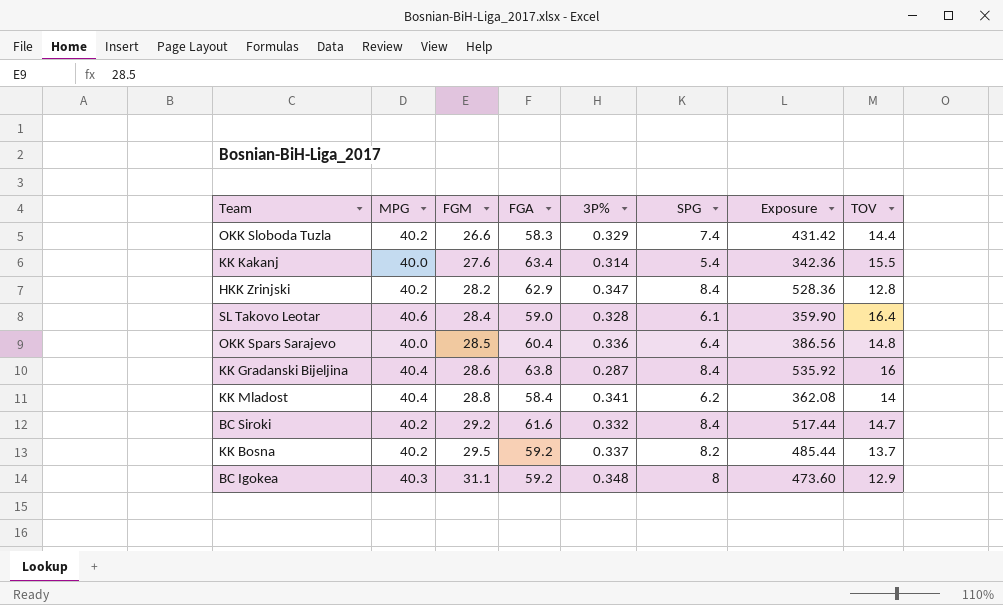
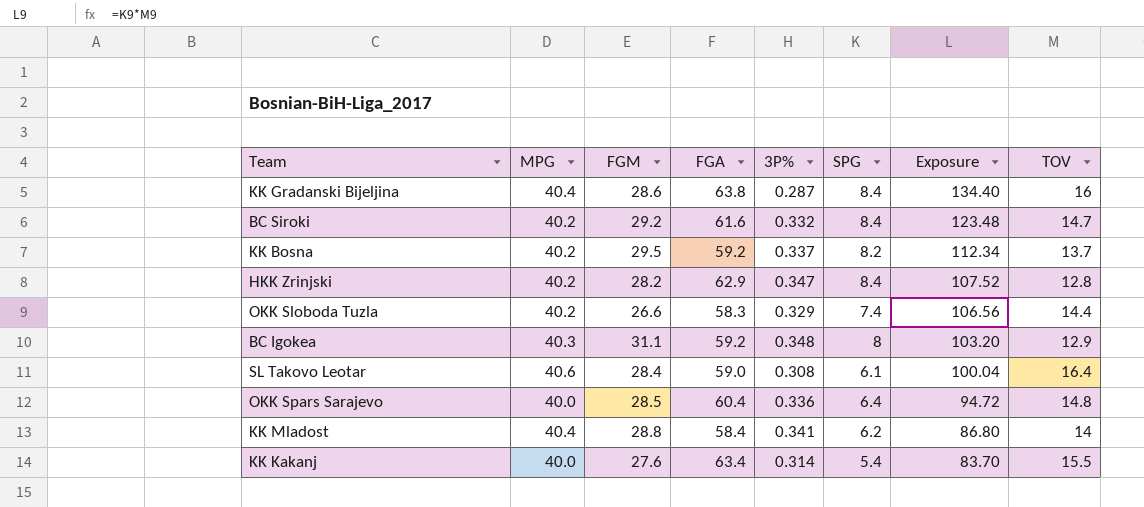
row order: FGM ascending -> Exposure descending
column Exposure | formula: [FGA] * [SPG] -> [SPG] * [TOV]
SL Takovo Leotar | 3P%: 0.328 -> 0.308

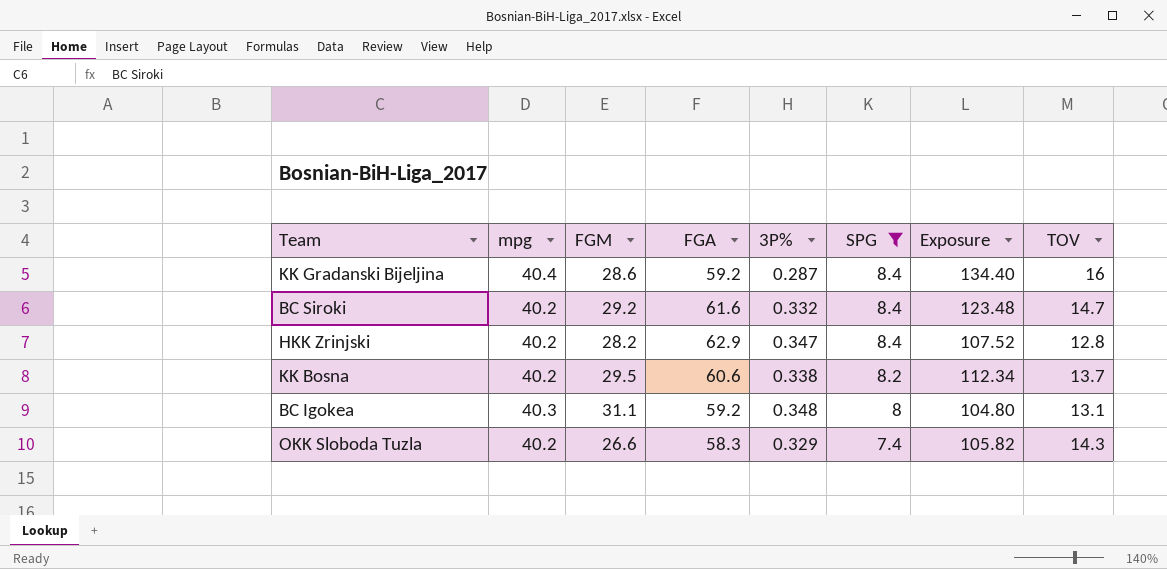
filter: none -> SPG >= 7.4
row order: Exposure descending -> SPG descending
column name: MPG -> mpg
KK Gradanski Bijeljina | FGA: 63.8 -> 59.2
KK Bosna | FGA: 59.2 -> 60.6
KK Bosna | 3P%: 0.337 -> 0.338
BC Igokea | Exposure: 103.20 -> 104.80
BC Igokea | TOV: 12.9 -> 13.1
OKK Sloboda Tuzla | Exposure: 106.56 -> 105.82
OKK Sloboda Tuzla | TOV: 14.4 -> 14.3

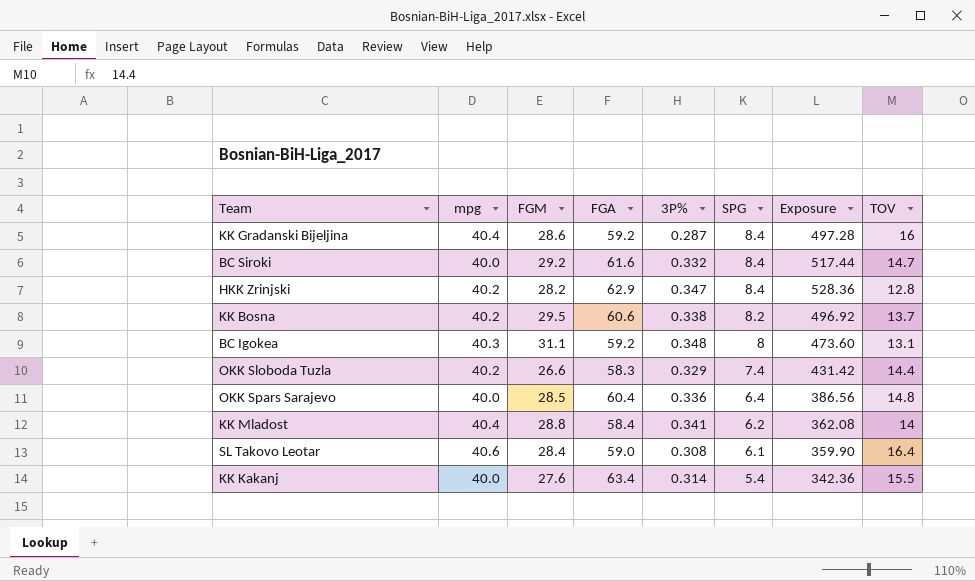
filter: SPG >= 7.4 -> none
column Exposure | formula: [SPG] * [TOV] -> [FGA] * [SPG]
BC Siroki | mpg: 40.2 -> 40.0
OKK Sloboda Tuzla | TOV: 14.3 -> 14.4

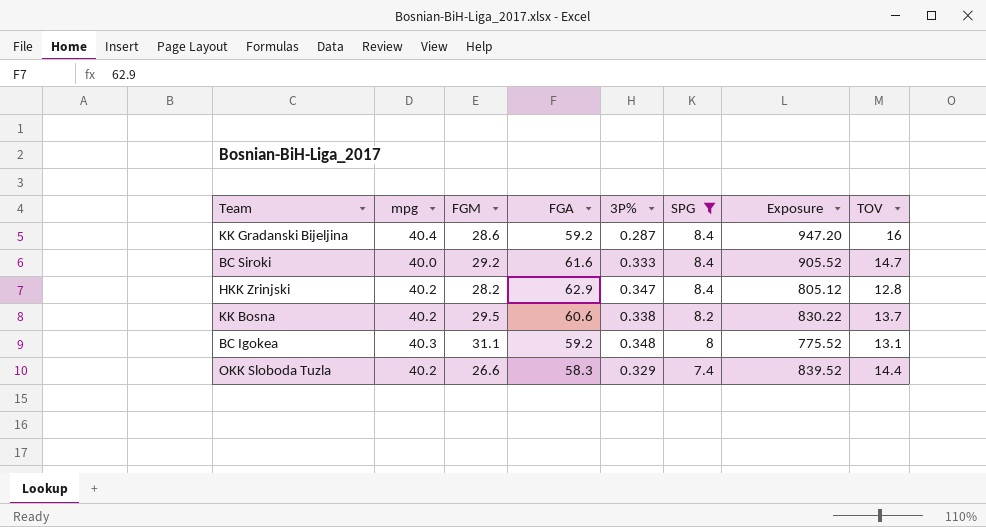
filter: none -> SPG >= 7.4
column Exposure | formula: [FGA] * [SPG] -> [FGA] * [TOV]
BC Siroki | 3P%: 0.332 -> 0.333

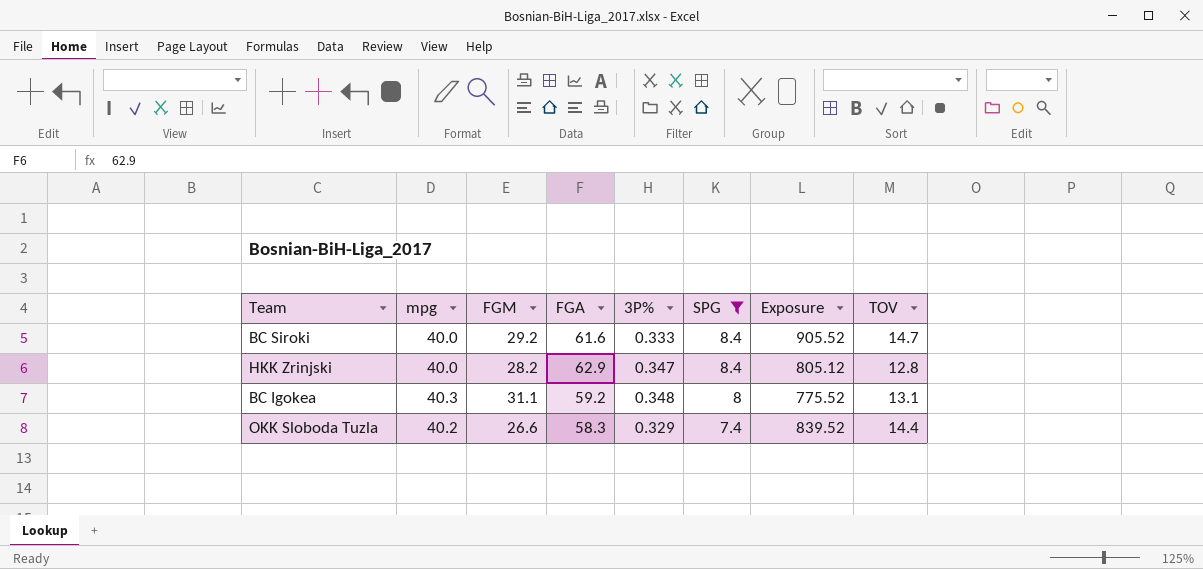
row KK Gradanski Bijeljina: 40.4 | 28.6 | 59.2 | 0.287 | 8.4 | 947.20 | 16 -> none
row KK Bosna: 40.2 | 29.5 | 60.6 | 0.338 | 8.2 | 830.22 | 13.7 -> none
HKK Zrinjski | mpg: 40.2 -> 40.0

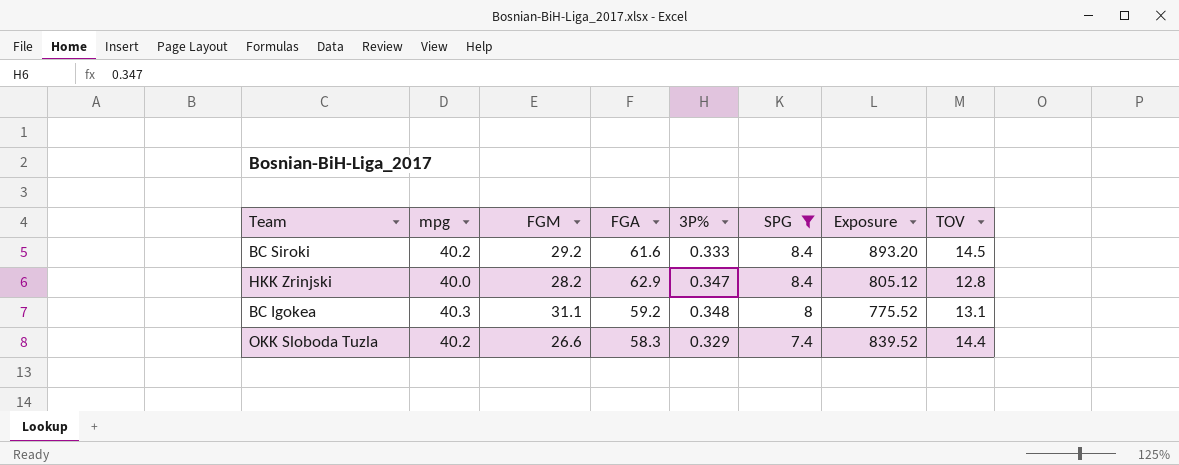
BC Siroki | mpg: 40.0 -> 40.2
BC Siroki | Exposure: 905.52 -> 893.20
BC Siroki | TOV: 14.7 -> 14.5

